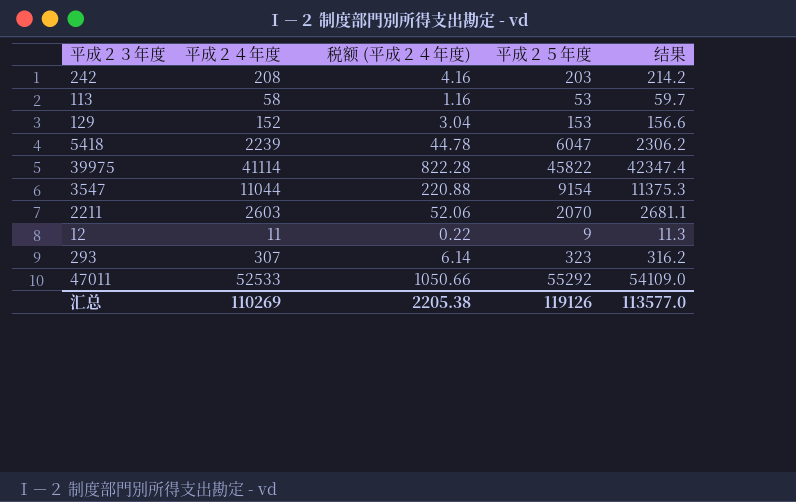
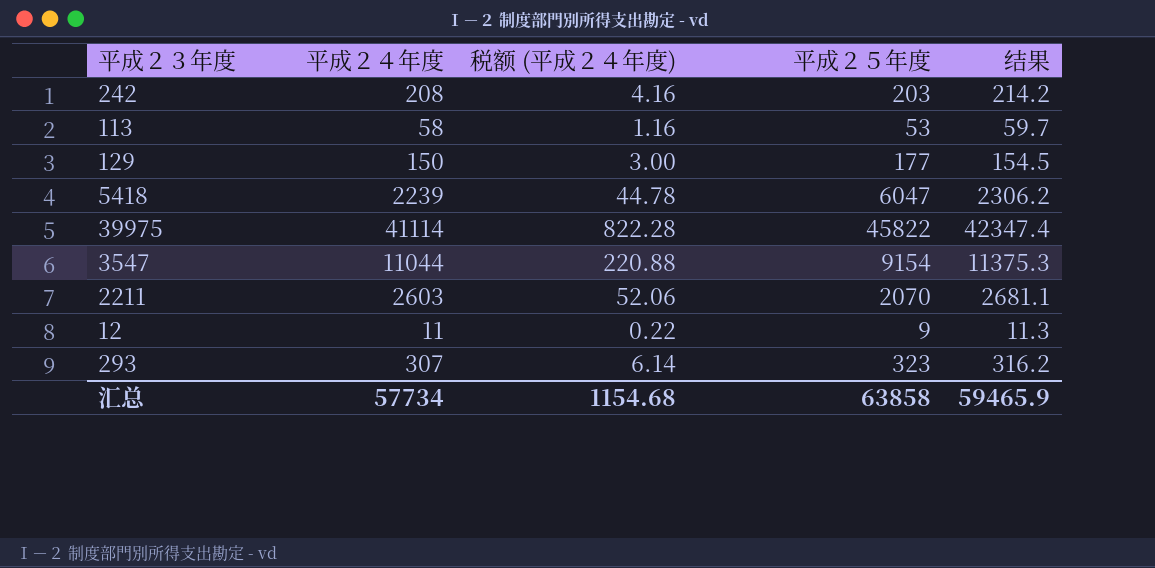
row 47011: 52533 | 1050.66 | 55292 | 54109.0 -> none
129 | 平成２４年度: 152 -> 150
129 | 税额 (平成２４年度): 3.04 -> 3.00
129 | 平成２５年度: 153 -> 177
129 | 结果: 156.6 -> 154.5
汇总 | 平成２４年度: 110269 -> 57734
汇总 | 税额 (平成２４年度): 2205.38 -> 1154.68
汇总 | 平成２５年度: 119126 -> 63858
汇总 | 结果: 113577.0 -> 59465.9

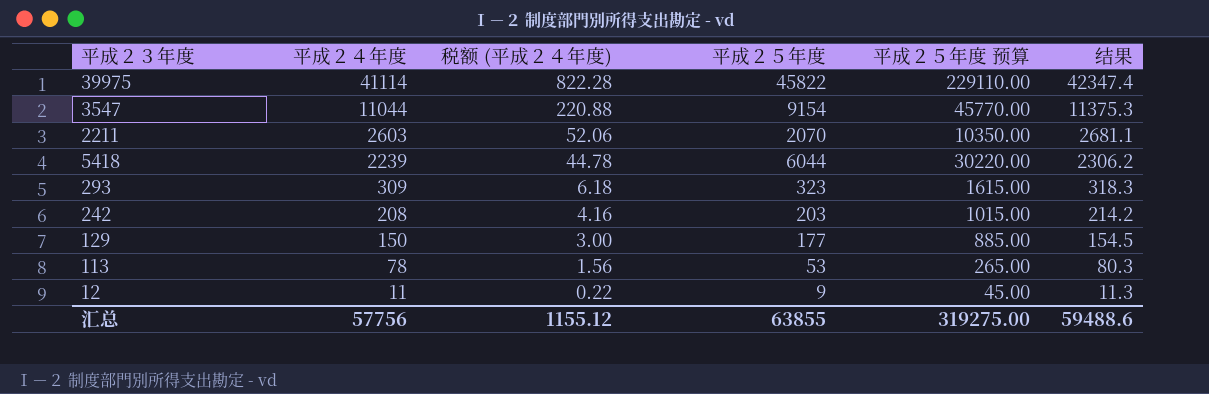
row order: none -> 平成２４年度 descending
column 平成２５年度 预算 | formula: none -> [平成２５年度] * 5
5418 | 平成２５年度: 6047 -> 6044
293 | 平成２４年度: 307 -> 309
293 | 税额 (平成２４年度): 6.14 -> 6.18
293 | 结果: 316.2 -> 318.3
113 | 平成２４年度: 58 -> 78
113 | 税额 (平成２４年度): 1.16 -> 1.56
113 | 结果: 59.7 -> 80.3
汇总 | 平成２４年度: 57734 -> 57756
汇总 | 税额 (平成２４年度): 1154.68 -> 1155.12
汇总 | 平成２５年度: 63858 -> 63855
汇总 | 结果: 59465.9 -> 59488.6

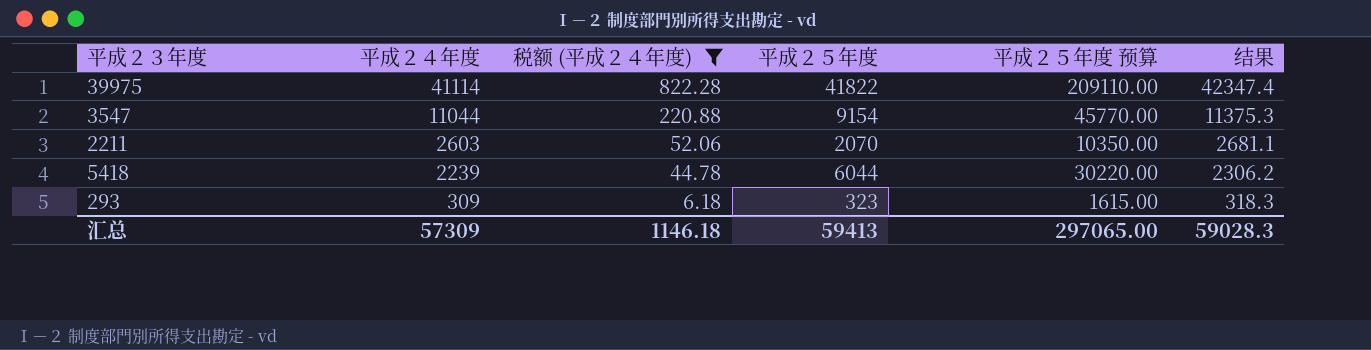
filter: none -> 税额 (平成２４年度) >= 6.18
39975 | 平成２５年度: 45822 -> 41822
39975 | 平成２５年度 预算: 229110.00 -> 209110.00
汇总 | 平成２４年度: 57756 -> 57309
汇总 | 税额 (平成２４年度): 1155.12 -> 1146.18
汇总 | 平成２５年度: 63855 -> 59413
汇总 | 平成２５年度 预算: 319275.00 -> 297065.00
汇总 | 结果: 59488.6 -> 59028.3

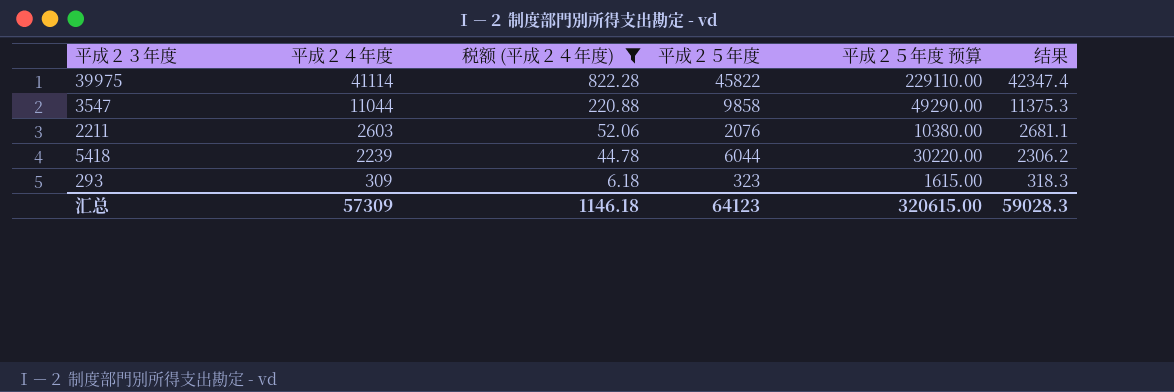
39975 | 平成２５年度: 41822 -> 45822
39975 | 平成２５年度 预算: 209110.00 -> 229110.00
3547 | 平成２５年度: 9154 -> 9858
3547 | 平成２５年度 预算: 45770.00 -> 49290.00
2211 | 平成２５年度: 2070 -> 2076
2211 | 平成２５年度 预算: 10350.00 -> 10380.00
汇总 | 平成２５年度: 59413 -> 64123
汇总 | 平成２５年度 预算: 297065.00 -> 320615.00

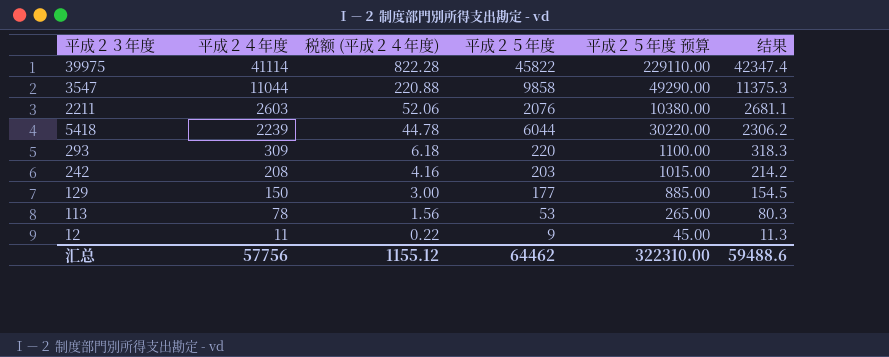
filter: 税额 (平成２４年度) >= 6.18 -> none
293 | 平成２５年度: 323 -> 220
293 | 平成２５年度 预算: 1615.00 -> 1100.00
汇总 | 平成２４年度: 57309 -> 57756
汇总 | 税额 (平成２４年度): 1146.18 -> 1155.12
汇总 | 平成２５年度: 64123 -> 64462
汇总 | 平成２５年度 预算: 320615.00 -> 322310.00
汇总 | 结果: 59028.3 -> 59488.6

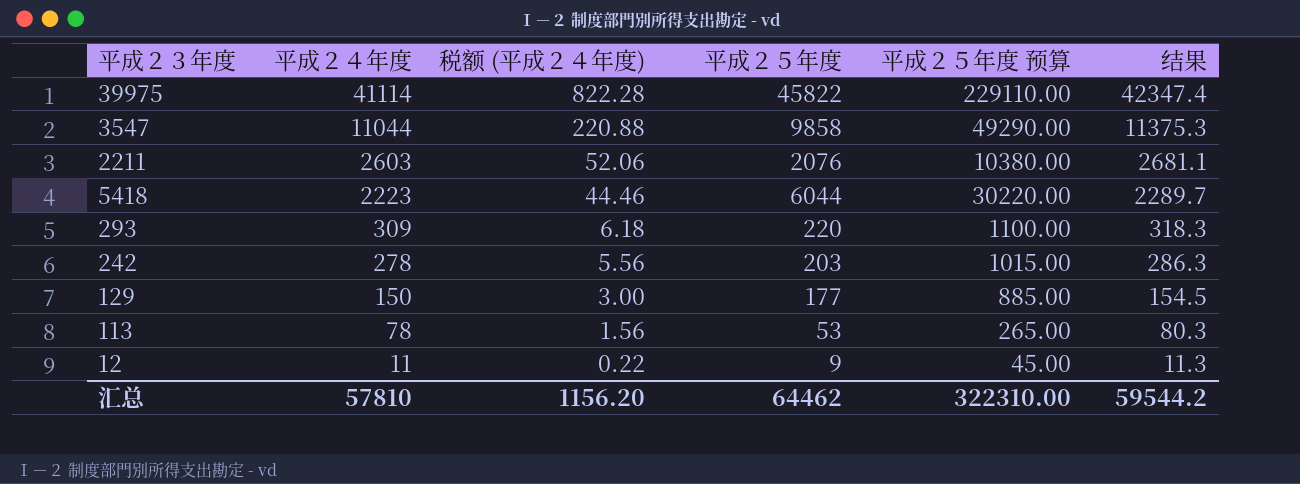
5418 | 平成２４年度: 2239 -> 2223
5418 | 税额 (平成２４年度): 44.78 -> 44.46
5418 | 结果: 2306.2 -> 2289.7
242 | 平成２４年度: 208 -> 278
242 | 税额 (平成２４年度): 4.16 -> 5.56
242 | 结果: 214.2 -> 286.3
汇总 | 平成２４年度: 57756 -> 57810
汇总 | 税额 (平成２４年度): 1155.12 -> 1156.20
汇总 | 结果: 59488.6 -> 59544.2

